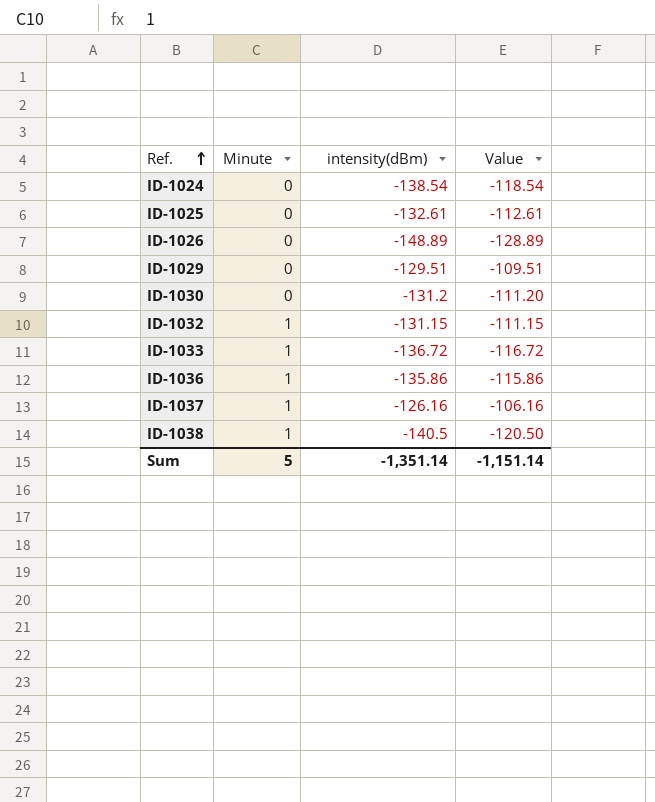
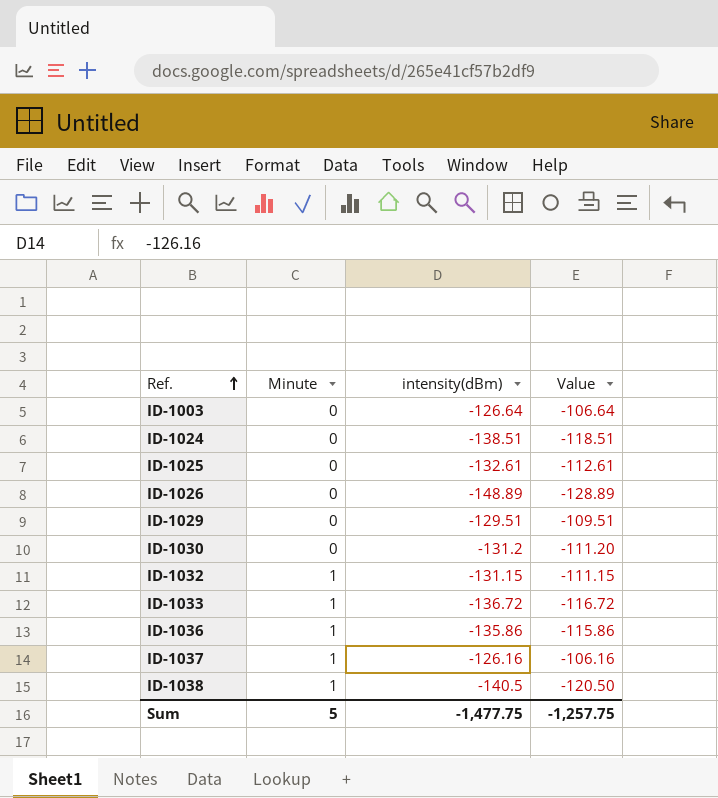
row ID-1003: none -> 0 | -126.64 | -106.64
ID-1024 | intensity(dBm): -138.54 -> -138.51
ID-1024 | Value: -118.54 -> -118.51
Sum | intensity(dBm): -1,351.14 -> -1,477.75
Sum | Value: -1,151.14 -> -1,257.75

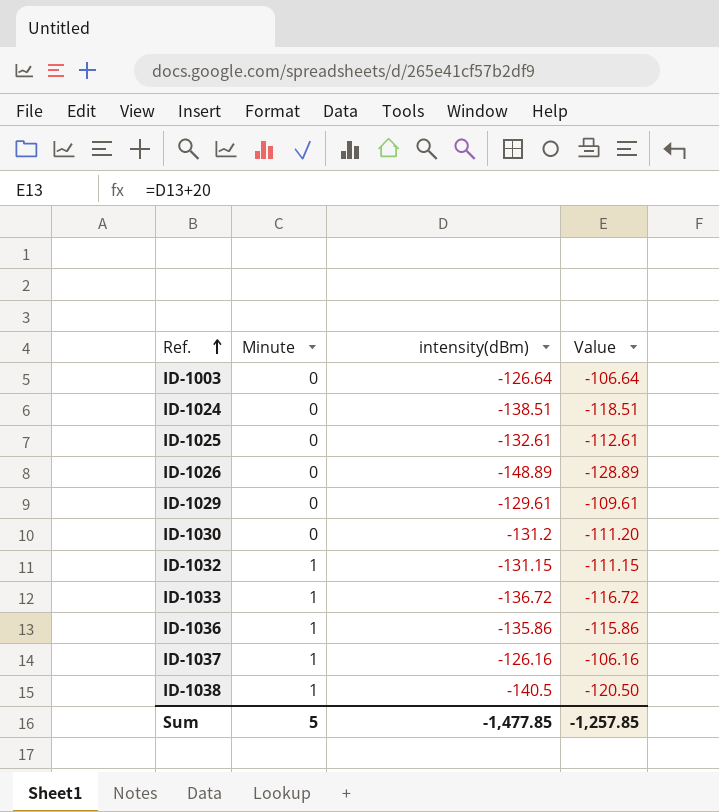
ID-1029 | intensity(dBm): -129.51 -> -129.61
ID-1029 | Value: -109.51 -> -109.61
Sum | intensity(dBm): -1,477.75 -> -1,477.85
Sum | Value: -1,257.75 -> -1,257.85

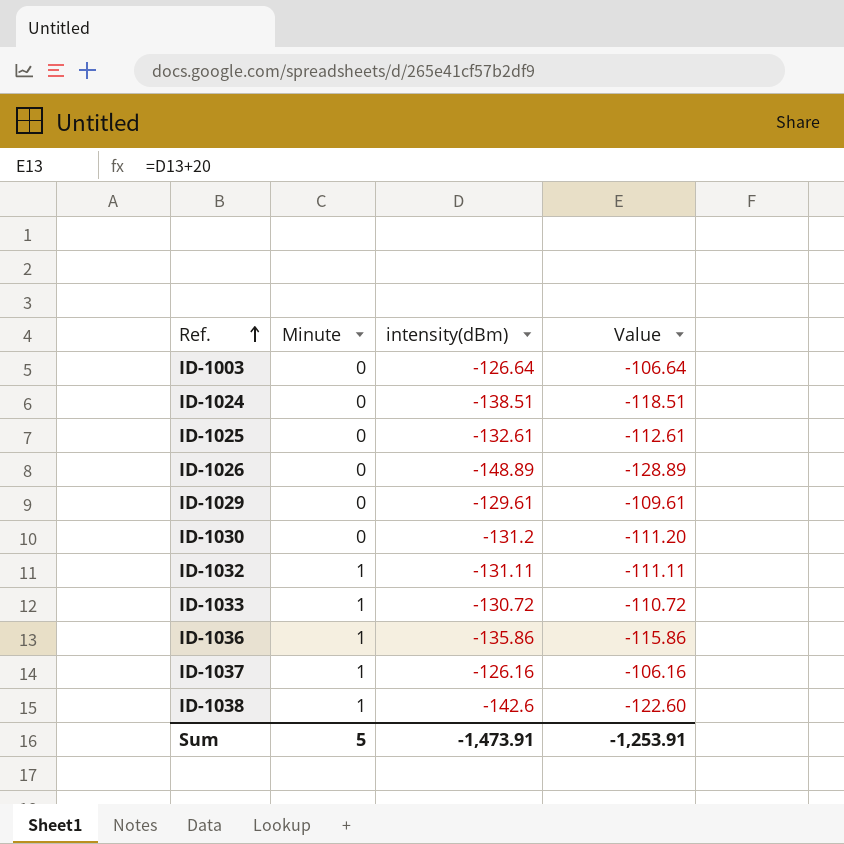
ID-1032 | intensity(dBm): -131.15 -> -131.11
ID-1032 | Value: -111.15 -> -111.11
ID-1033 | intensity(dBm): -136.72 -> -130.72
ID-1033 | Value: -116.72 -> -110.72
ID-1038 | intensity(dBm): -140.5 -> -142.6
ID-1038 | Value: -120.50 -> -122.60
Sum | intensity(dBm): -1,477.85 -> -1,473.91
Sum | Value: -1,257.85 -> -1,253.91

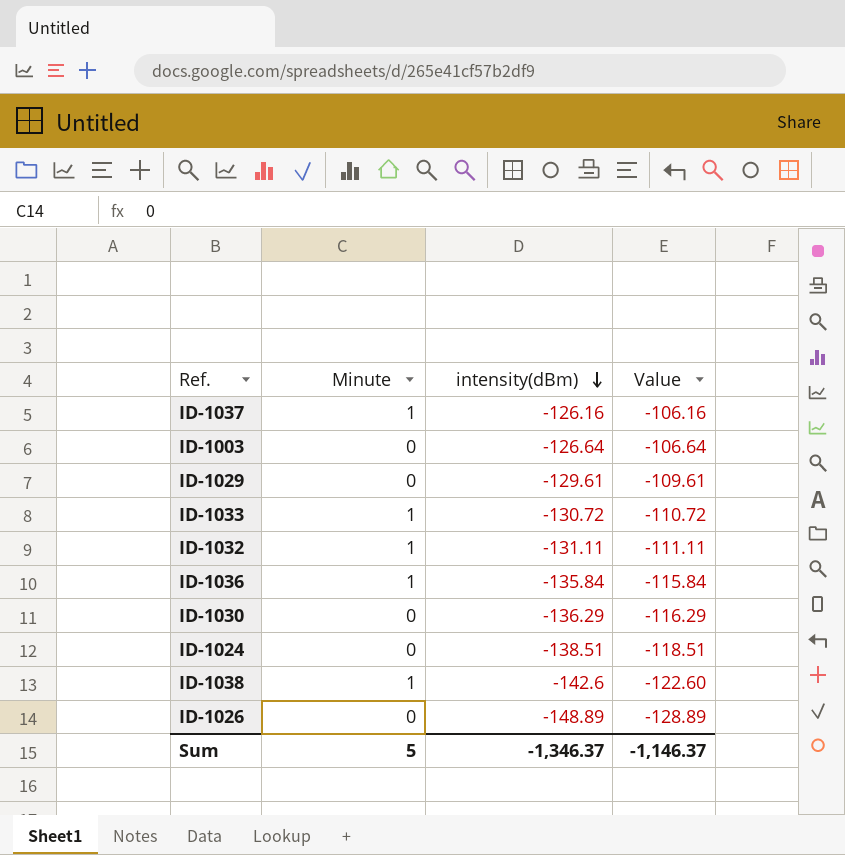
row order: Ref. ascending -> intensity(dBm) descending
row ID-1025: 0 | -132.61 | -112.61 -> none
ID-1036 | intensity(dBm): -135.86 -> -135.84
ID-1036 | Value: -115.86 -> -115.84
ID-1030 | intensity(dBm): -131.2 -> -136.29
ID-1030 | Value: -111.20 -> -116.29
Sum | intensity(dBm): -1,473.91 -> -1,346.37
Sum | Value: -1,253.91 -> -1,146.37

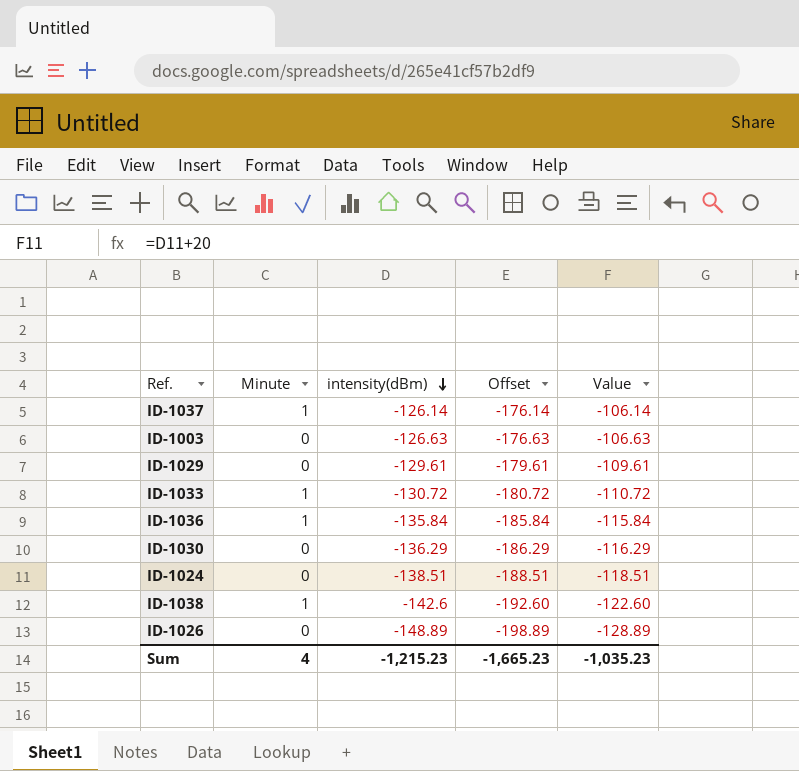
column Offset | formula: none -> [intensity(dBm)] - 50
row ID-1032: 1 | -131.11 | -111.11 -> none
ID-1037 | intensity(dBm): -126.16 -> -126.14
ID-1037 | Value: -106.16 -> -106.14
ID-1003 | intensity(dBm): -126.64 -> -126.63
ID-1003 | Value: -106.64 -> -106.63
Sum | Minute: 5 -> 4
Sum | intensity(dBm): -1,346.37 -> -1,215.23
Sum | Value: -1,146.37 -> -1,035.23

